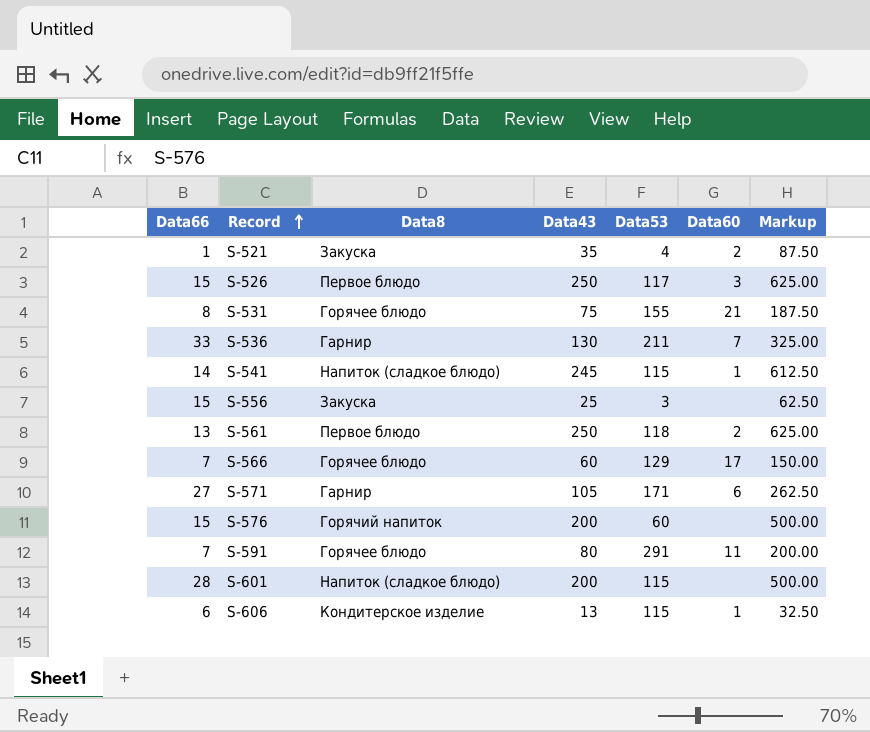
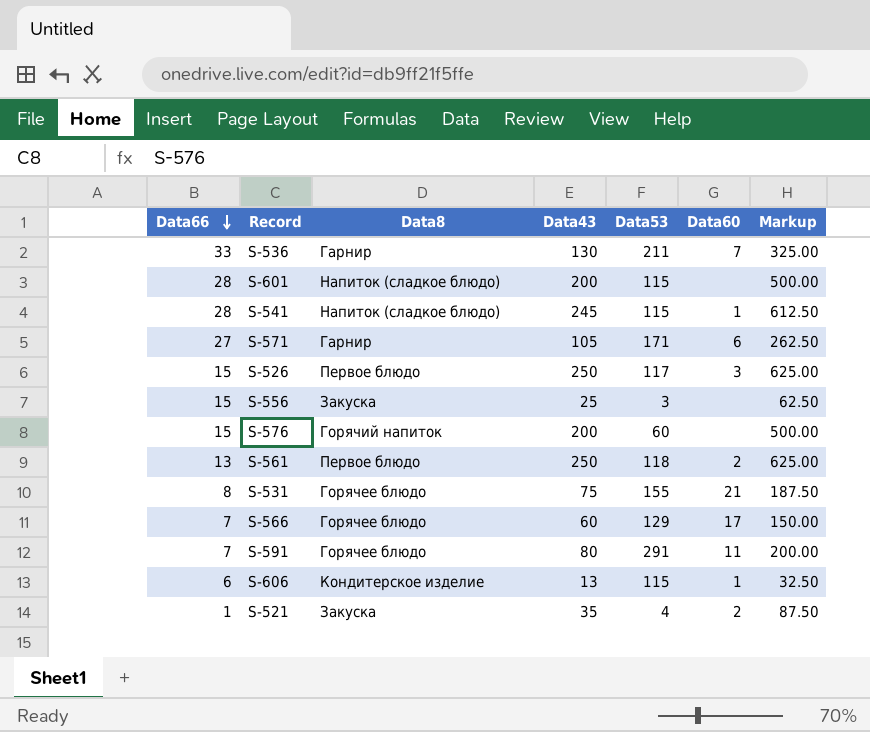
row order: Record ascending -> Data66 descending
S-541 | Data66: 14 -> 28

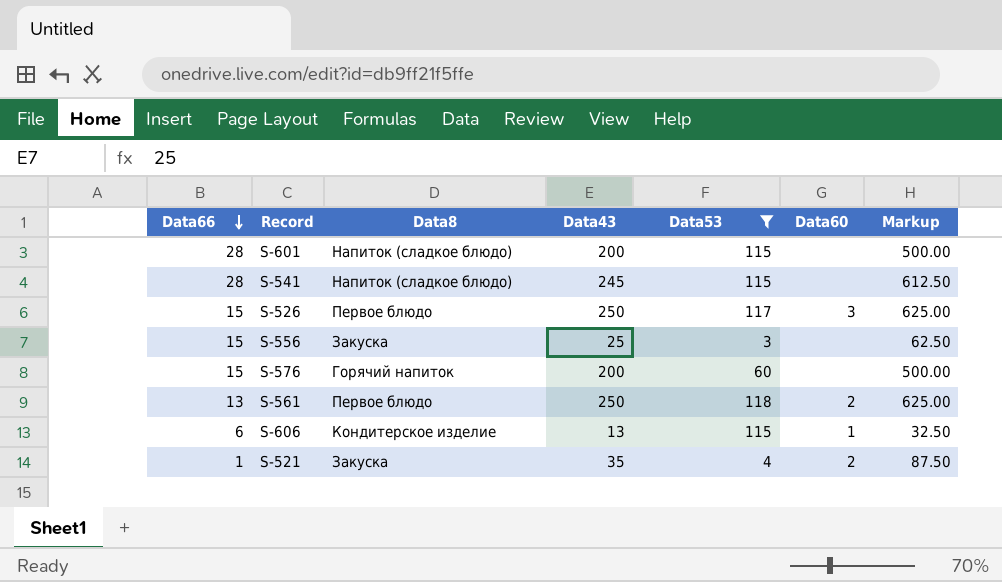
filter: none -> Data53 <= 118
S-541 | Data60: 1 -> none

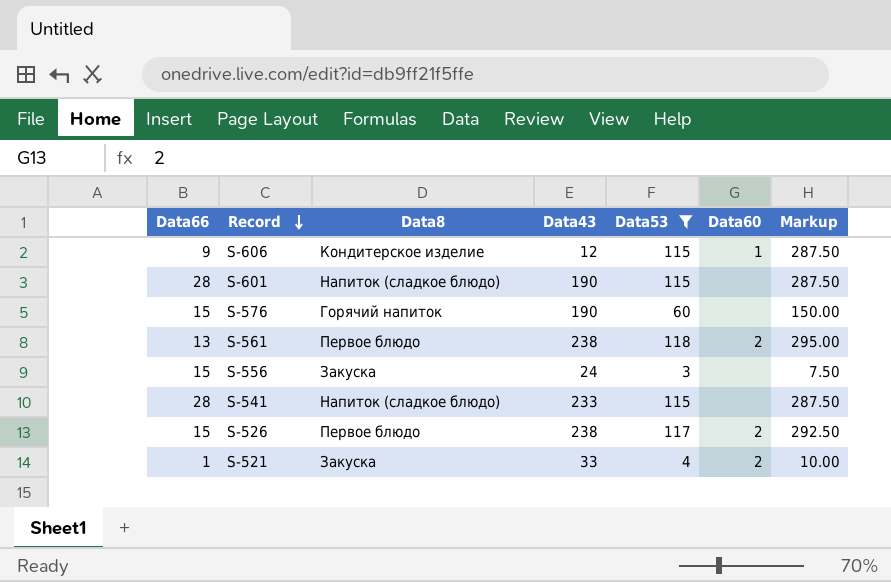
row order: Data66 descending -> Record descending
column Markup | formula: [Data43] * 2.5 -> [Data53] * 2.5
S-606 | Data66: 6 -> 9
S-606 | Data43: 13 -> 12
S-601 | Data43: 200 -> 190
S-576 | Data43: 200 -> 190
S-561 | Data43: 250 -> 238
S-556 | Data43: 25 -> 24
S-541 | Data43: 245 -> 233
S-526 | Data43: 250 -> 238
S-526 | Data60: 3 -> 2
S-521 | Data43: 35 -> 33

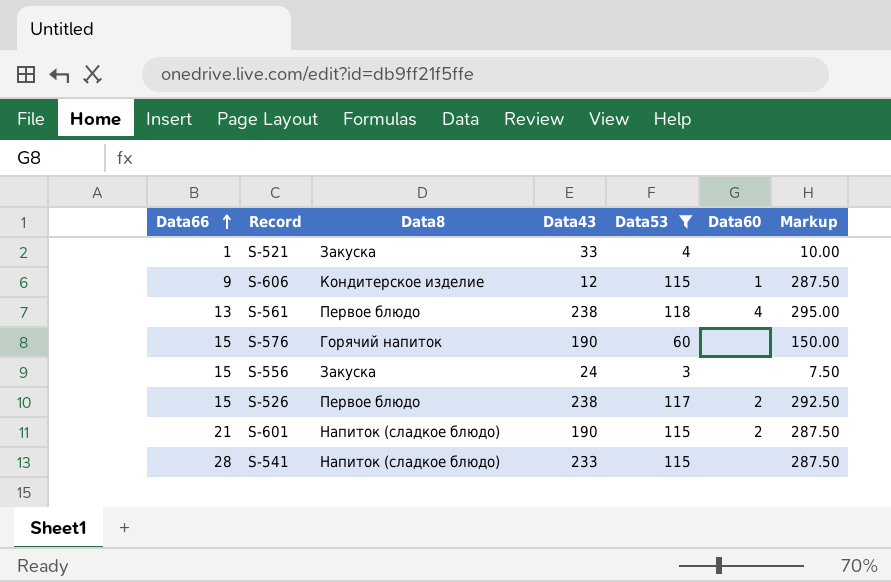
row order: Record descending -> Data66 ascending
S-521 | Data60: 2 -> none
S-561 | Data60: 2 -> 4
S-601 | Data66: 28 -> 21
S-601 | Data60: none -> 2

